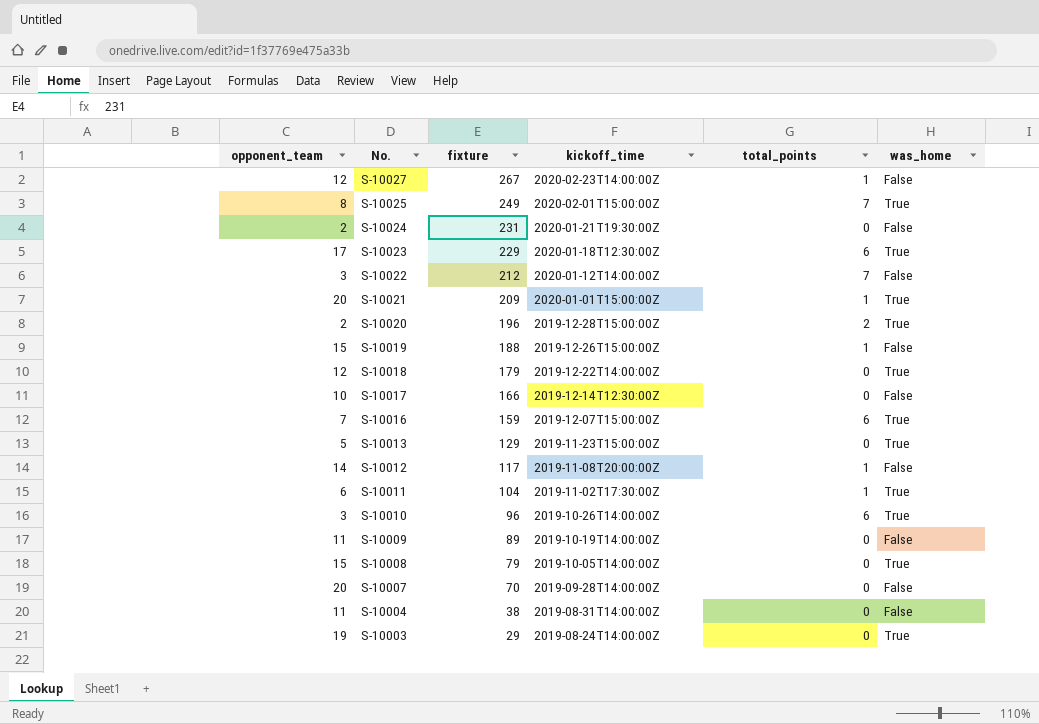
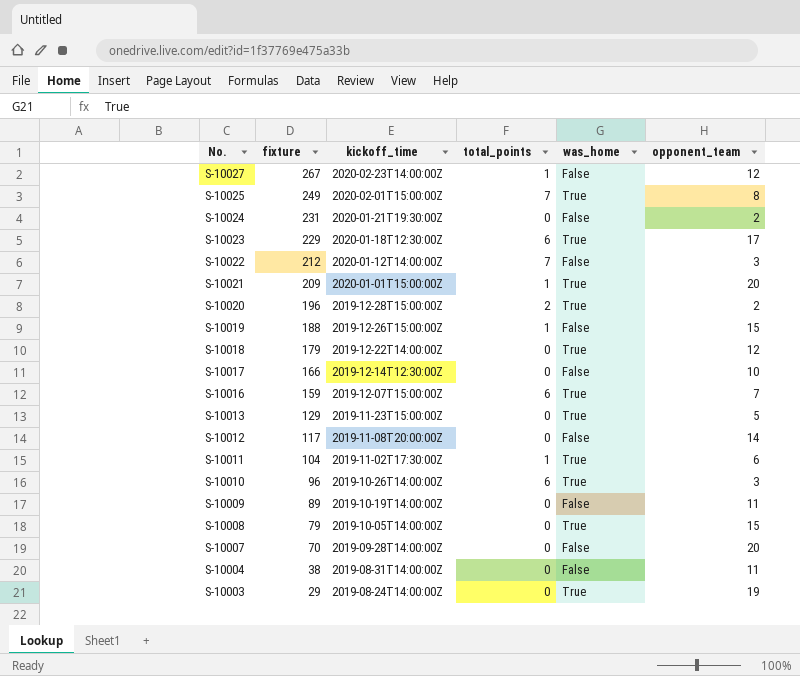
column opponent_team | position: 1 -> 6
S-10012 | total_points: 1 -> 0

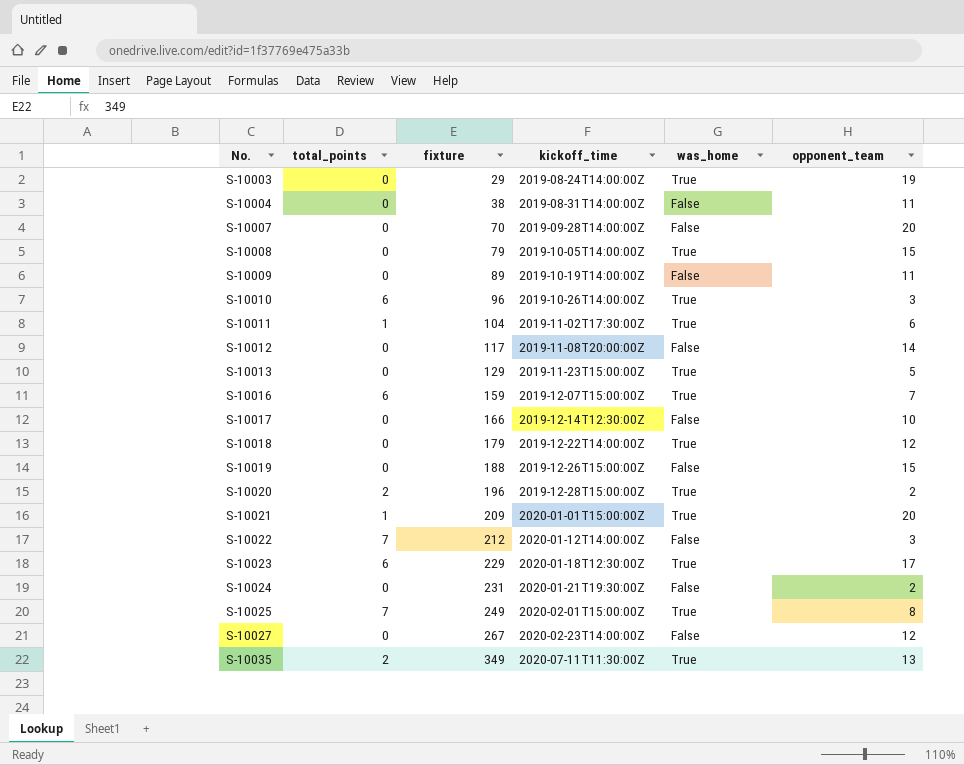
row order: No. descending -> No. ascending
column total_points | position: 4 -> 2
S-10019 | total_points: 1 -> 0
S-10027 | total_points: 1 -> 0
row S-10035: none -> 2 | 349 | 2020-07-11T11:30:00Z | True | 13

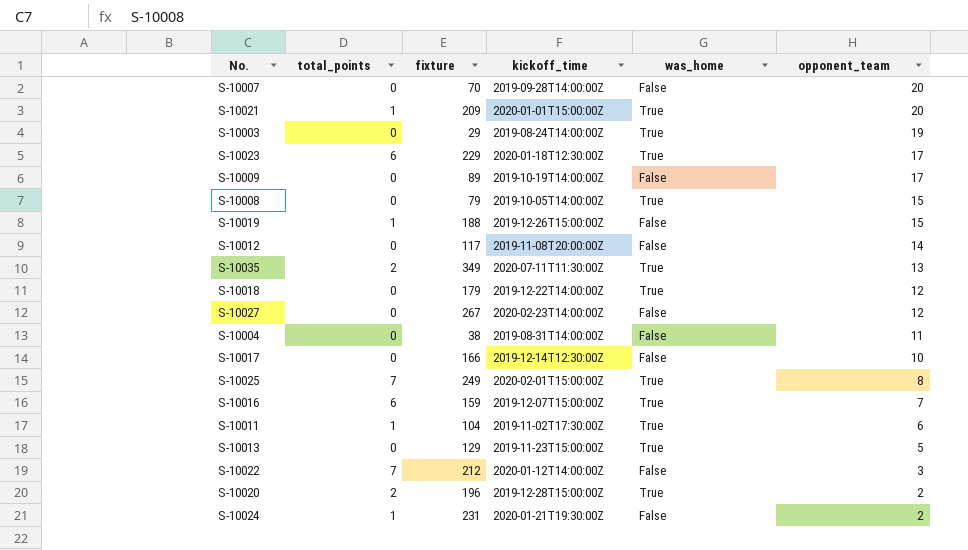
row order: No. ascending -> opponent_team descending
row S-10010: 6 | 96 | 2019-10-26T14:00:00Z | True | 3 -> none
S-10009 | opponent_team: 11 -> 17
S-10019 | total_points: 0 -> 1
S-10024 | total_points: 0 -> 1

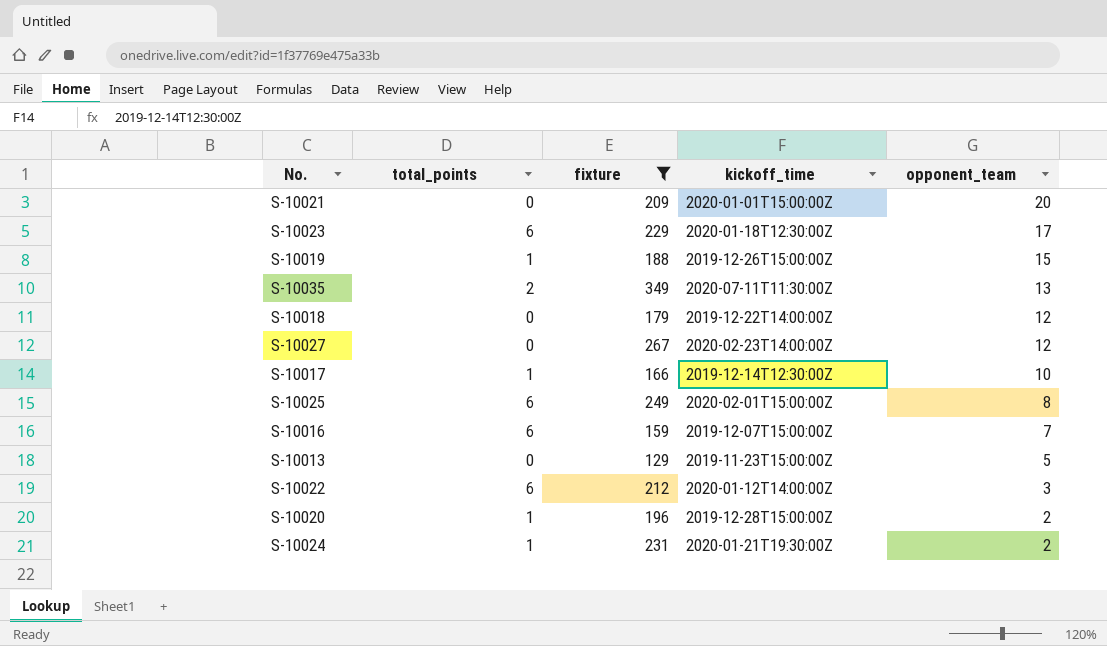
filter: none -> fixture >= 129
column was_home | position: 5 -> none
S-10021 | total_points: 1 -> 0
S-10017 | total_points: 0 -> 1
S-10025 | total_points: 7 -> 6
S-10022 | total_points: 7 -> 6
S-10020 | total_points: 2 -> 1

